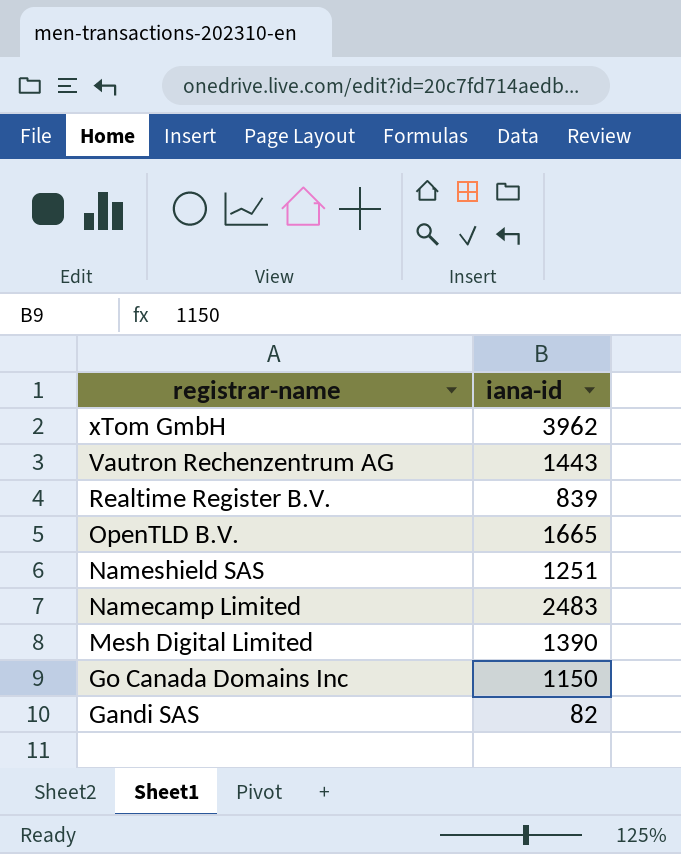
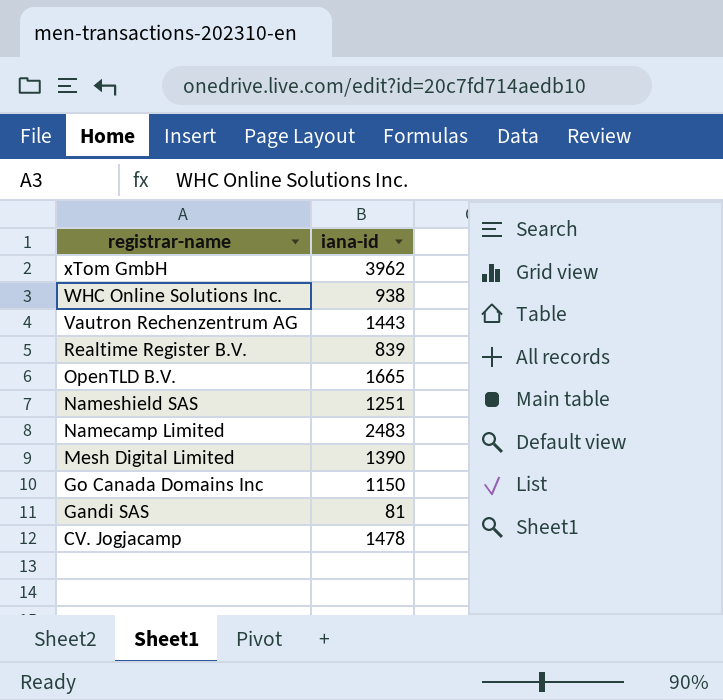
row WHC Online Solutions Inc.: none -> 938
Gandi SAS | iana-id: 82 -> 81
row CV. Jogjacamp: none -> 1478

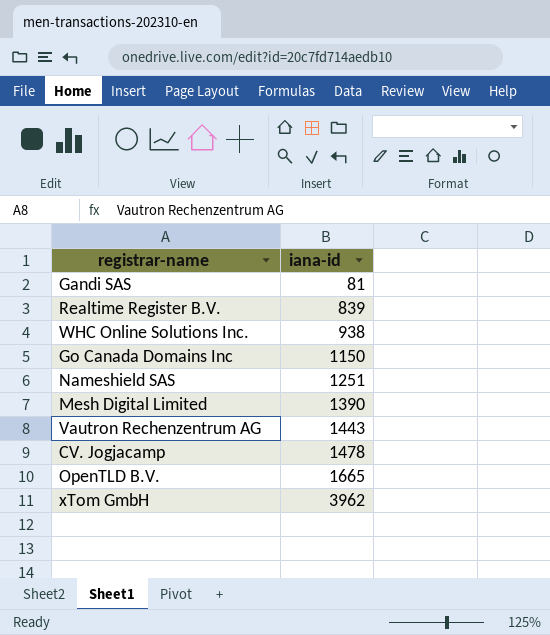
row order: registrar-name descending -> iana-id ascending
row Namecamp Limited: 2483 -> none

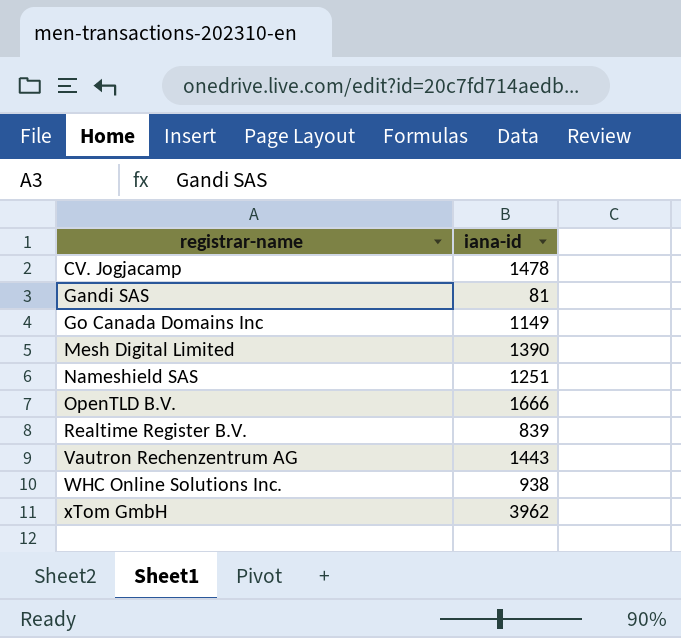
row order: iana-id ascending -> registrar-name ascending
Go Canada Domains Inc | iana-id: 1150 -> 1149
OpenTLD B.V. | iana-id: 1665 -> 1666

